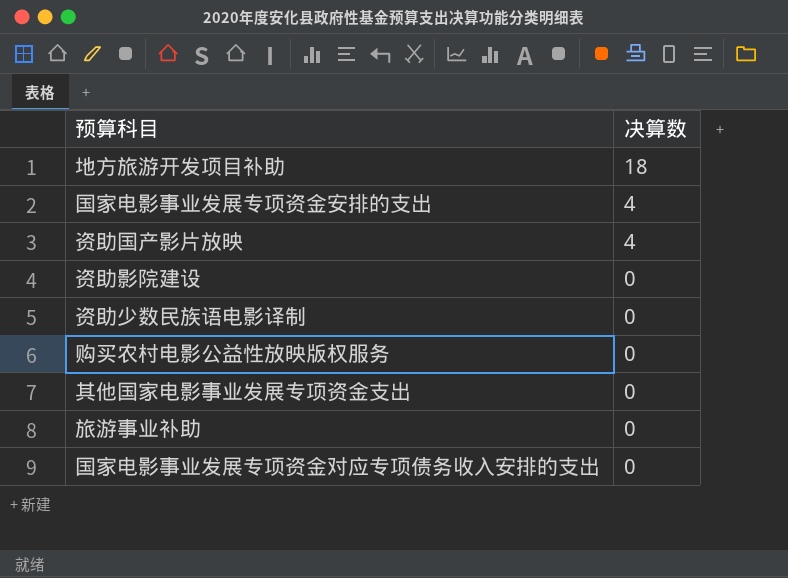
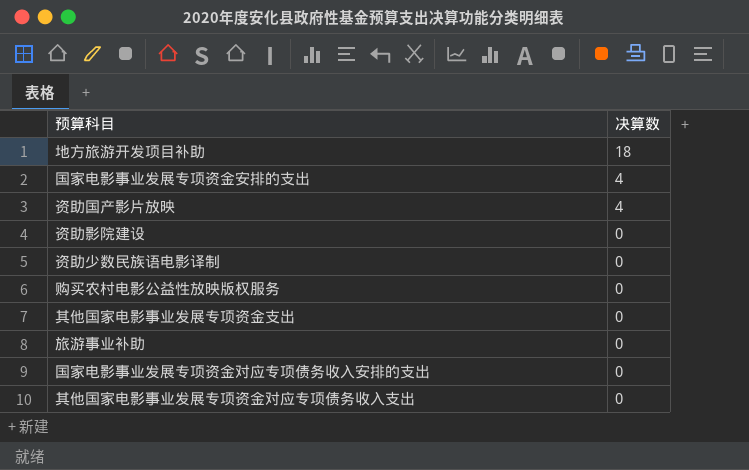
row 其他国家电影事业发展专项资金对应专项债务收入支出: none -> 0

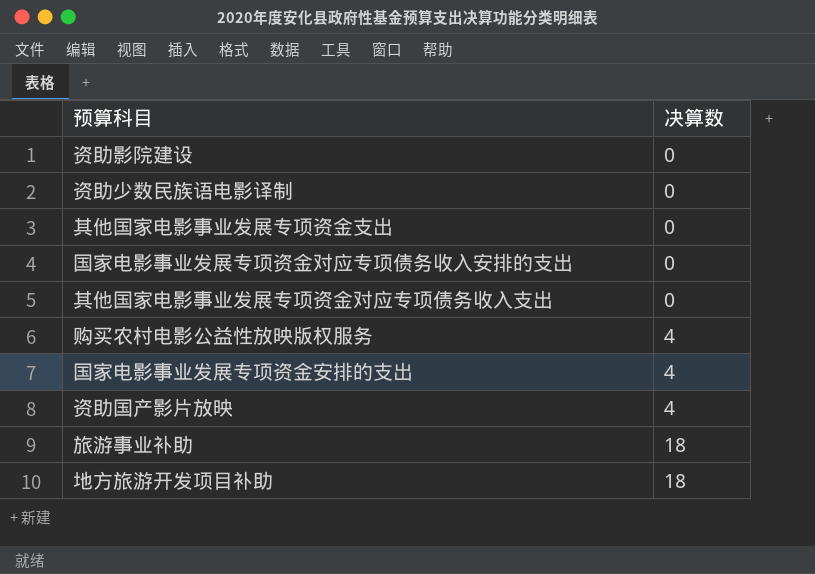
row order: 决算数 descending -> 决算数 ascending
购买农村电影公益性放映版权服务 | 决算数: 0 -> 4
旅游事业补助 | 决算数: 0 -> 18

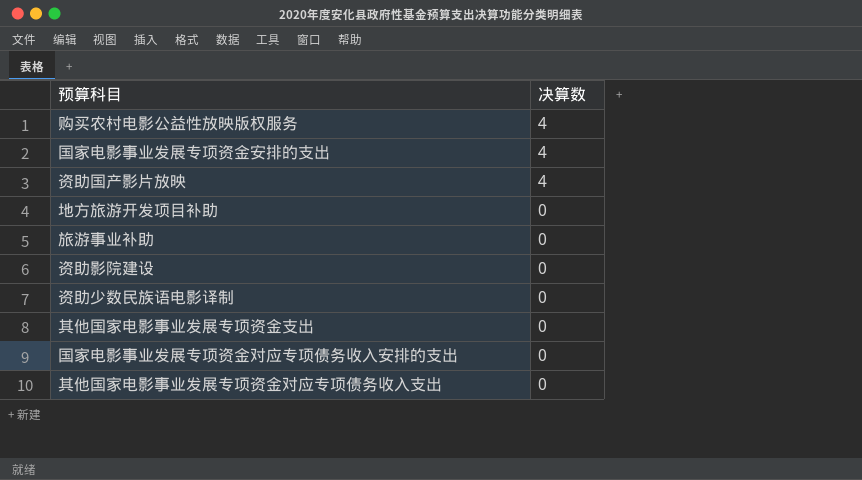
row order: 决算数 ascending -> 决算数 descending
地方旅游开发项目补助 | 决算数: 18 -> 0
旅游事业补助 | 决算数: 18 -> 0

